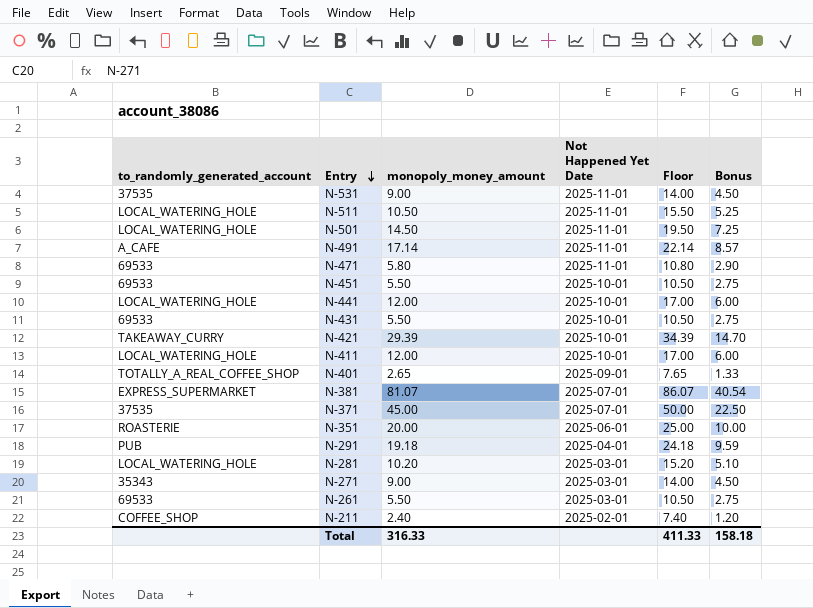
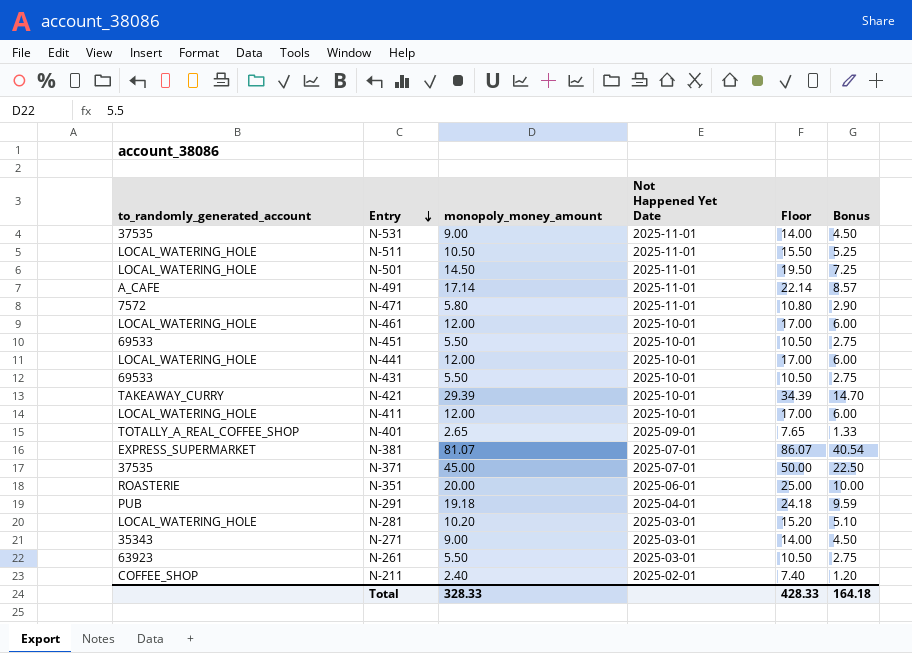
N-471 | to_randomly_generated_account: 69533 -> 7572
row N-461: none -> LOCAL_WATERING_HOLE | 12.00 | 2025-10-01 | 17.00 | 6.00
N-261 | to_randomly_generated_account: 69533 -> 63923
Total | monopoly_money_amount: 316.33 -> 328.33
Total | Floor: 411.33 -> 428.33
Total | Bonus: 158.18 -> 164.18

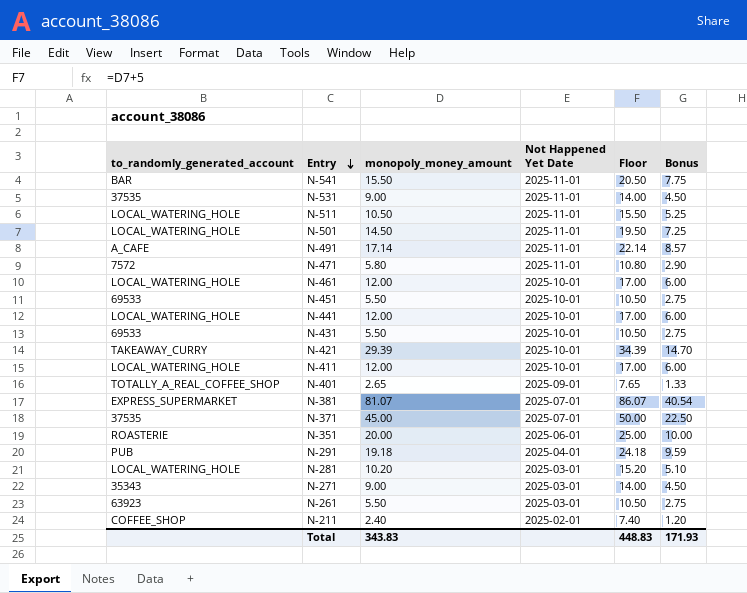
row N-541: none -> BAR | 15.50 | 2025-11-01 | 20.50 | 7.75
Total | monopoly_money_amount: 328.33 -> 343.83
Total | Floor: 428.33 -> 448.83
Total | Bonus: 164.18 -> 171.93

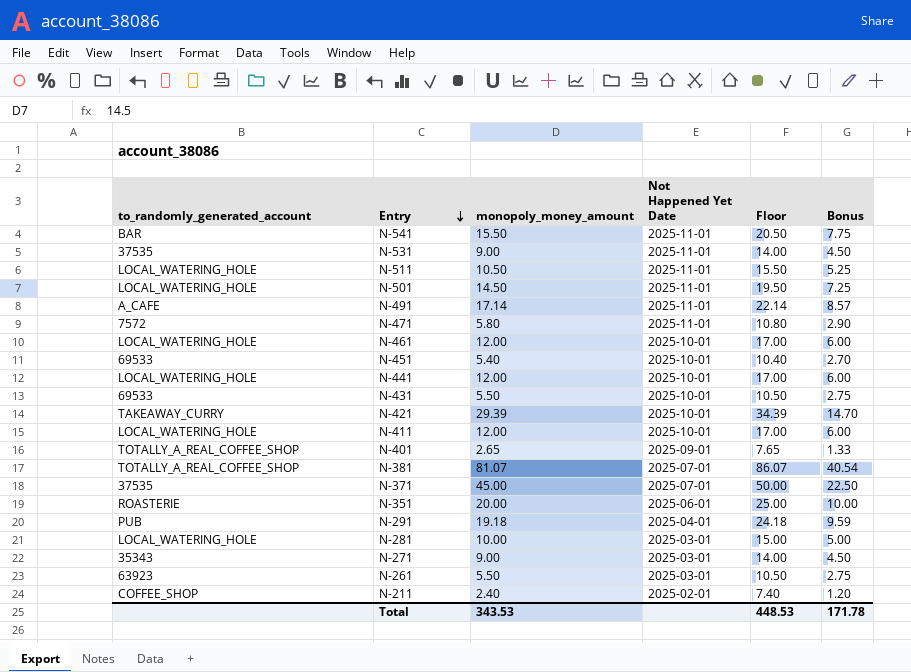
N-451 | monopoly_money_amount: 5.50 -> 5.40
N-451 | Floor: 10.50 -> 10.40
N-451 | Bonus: 2.75 -> 2.70
N-381 | to_randomly_generated_account: EXPRESS_SUPERMARKET -> TOTALLY_A_REAL_COFFEE_SHOP
N-281 | monopoly_money_amount: 10.20 -> 10.00
N-281 | Floor: 15.20 -> 15.00
N-281 | Bonus: 5.10 -> 5.00
Total | monopoly_money_amount: 343.83 -> 343.53
Total | Floor: 448.83 -> 448.53
Total | Bonus: 171.93 -> 171.78

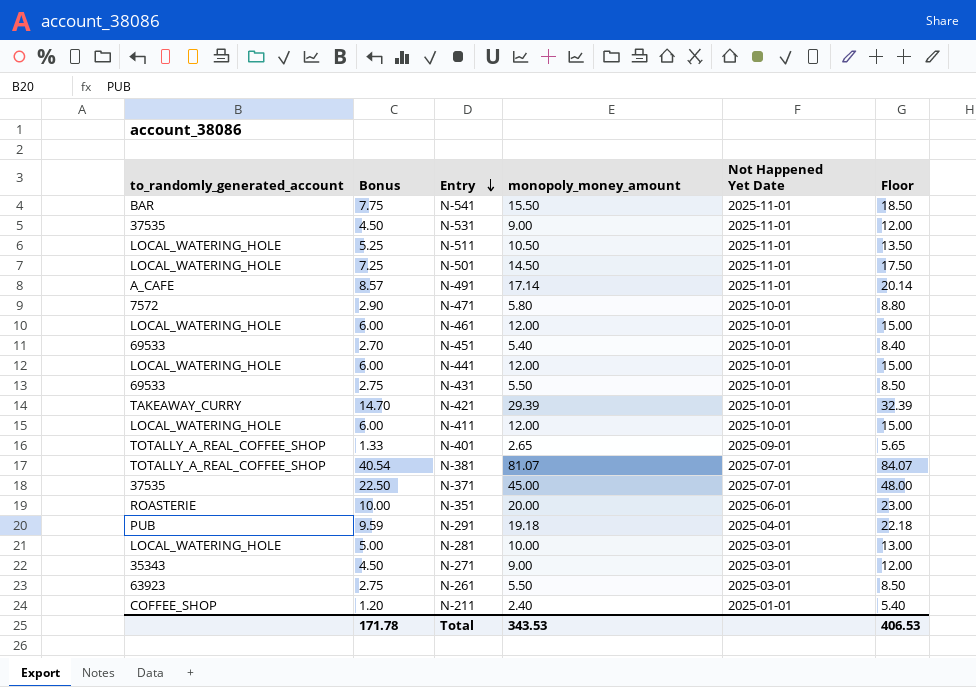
column Bonus | position: 6 -> 2
column Floor | formula: [monopoly_money_amount] + 5 -> [monopoly_money_amount] + 3
N-471 | Not Happened Yet Date: 2025-11-01 -> 2025-10-01
N-211 | Not Happened Yet Date: 2025-02-01 -> 2025-01-01
Total | Floor: 448.53 -> 406.53

